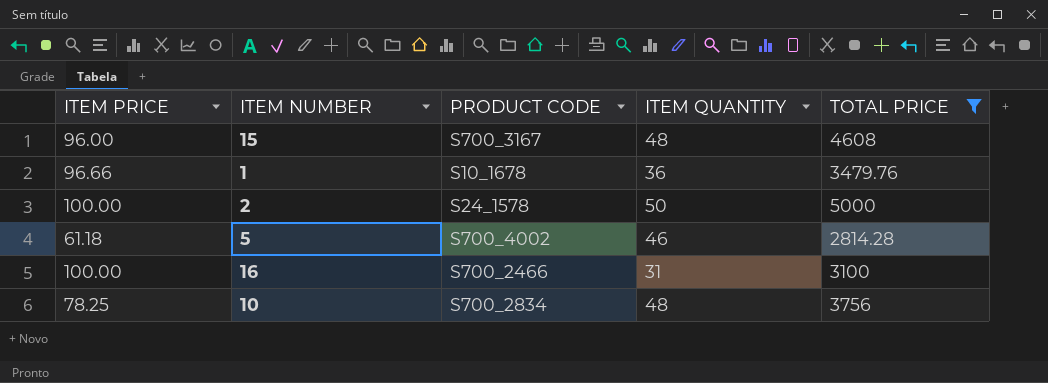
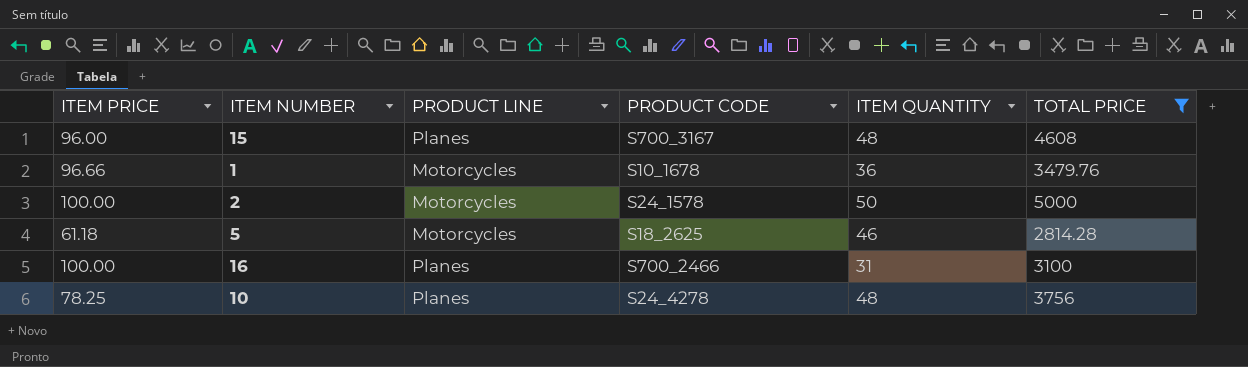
column PRODUCT LINE | position: none -> 3
5 | PRODUCT CODE: S700_4002 -> S18_2625
10 | PRODUCT CODE: S700_2834 -> S24_4278

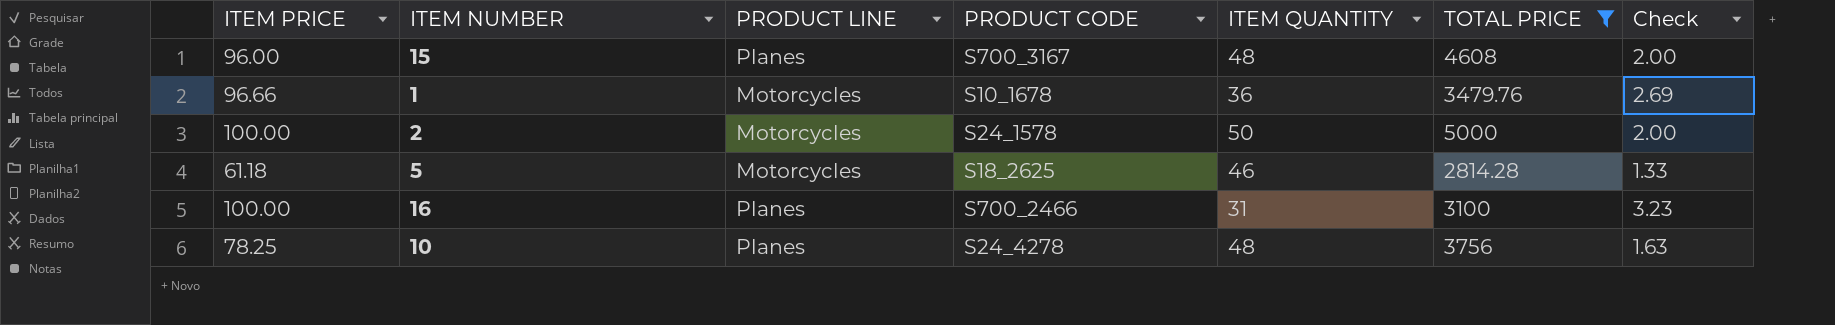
column Check | formula: none -> [ITEM PRICE] / [ITEM QUANTITY]

